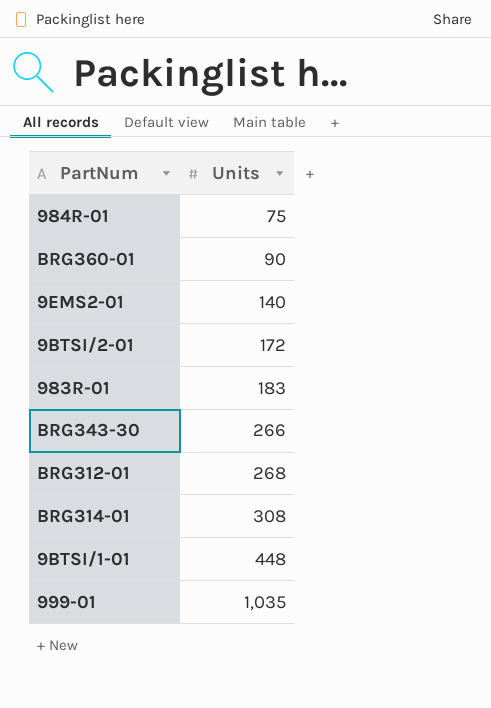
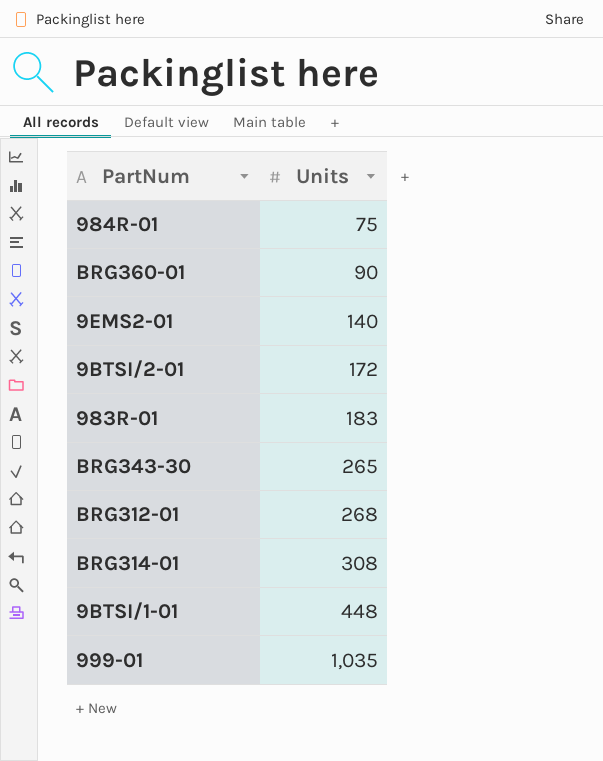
BRG343-30 | Units: 266 -> 265

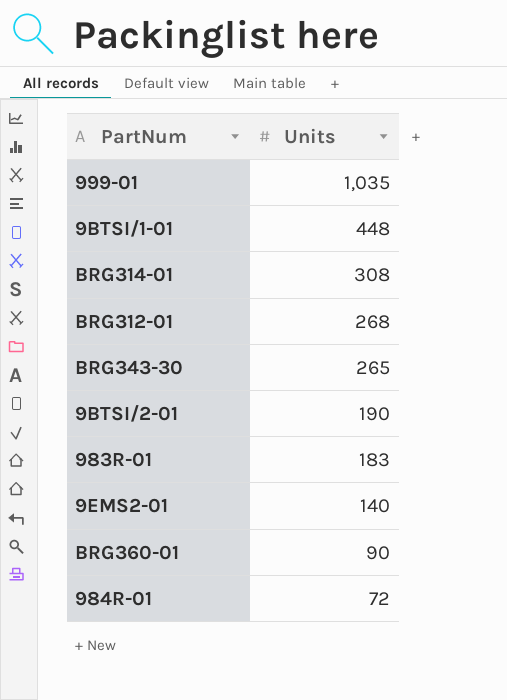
row order: Units ascending -> Units descending
9BTSI/2-01 | Units: 172 -> 190
984R-01 | Units: 75 -> 72

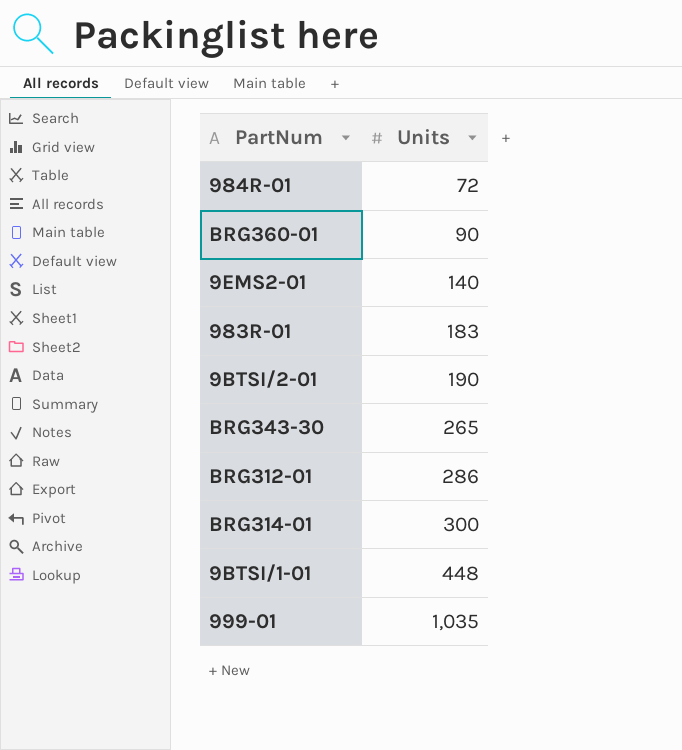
row order: Units descending -> Units ascending
BRG312-01 | Units: 268 -> 286
BRG314-01 | Units: 308 -> 300

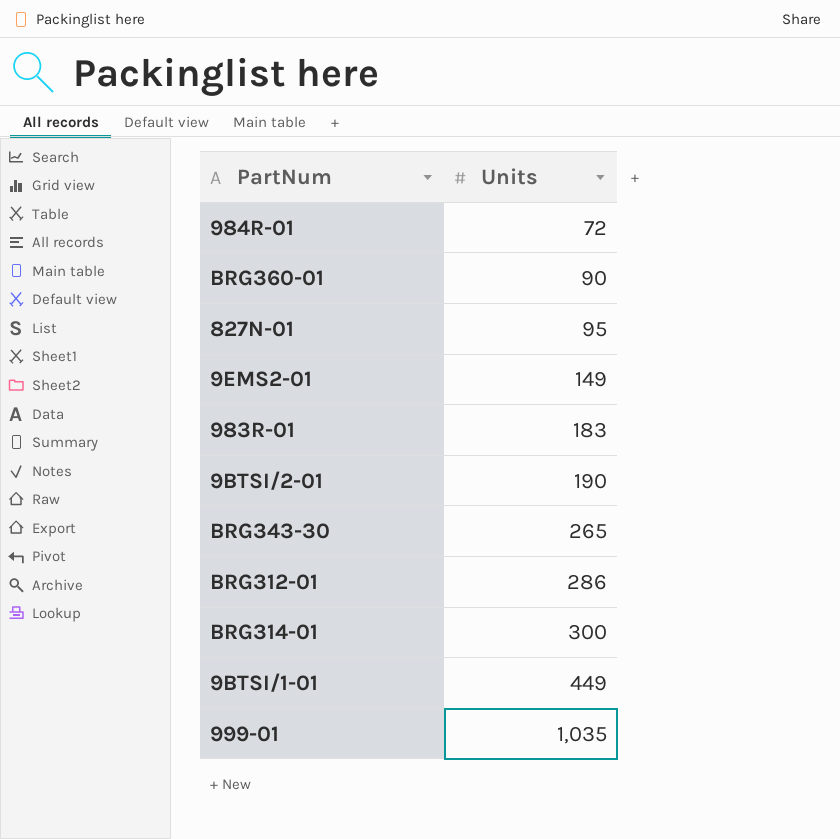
row 827N-01: none -> 95
9EMS2-01 | Units: 140 -> 149
9BTSI/1-01 | Units: 448 -> 449

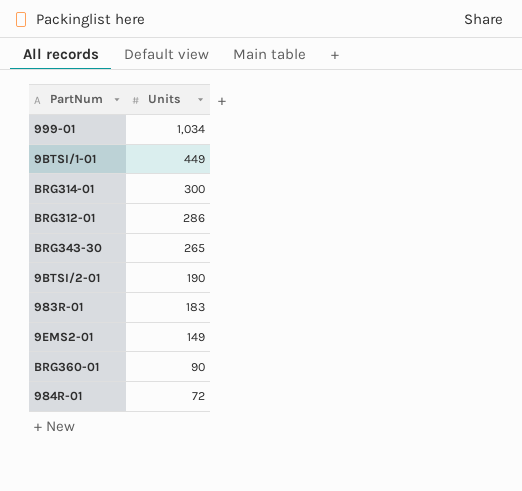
row order: Units ascending -> Units descending
row 827N-01: 95 -> none
999-01 | Units: 1,035 -> 1,034

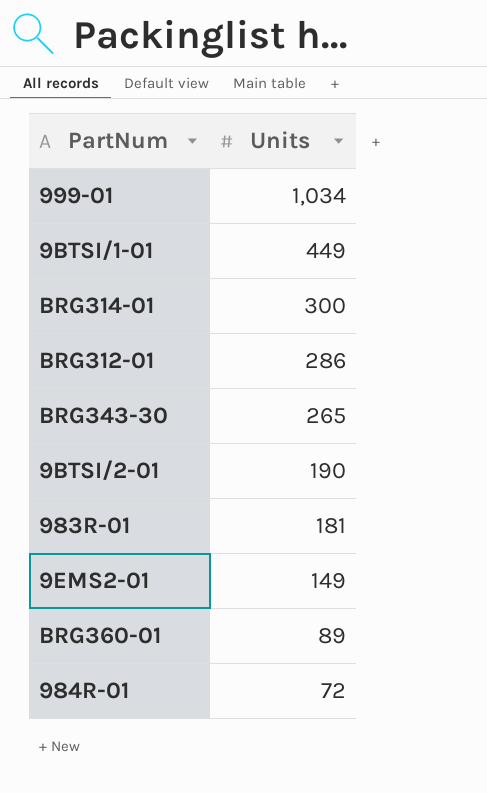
983R-01 | Units: 183 -> 181
BRG360-01 | Units: 90 -> 89

